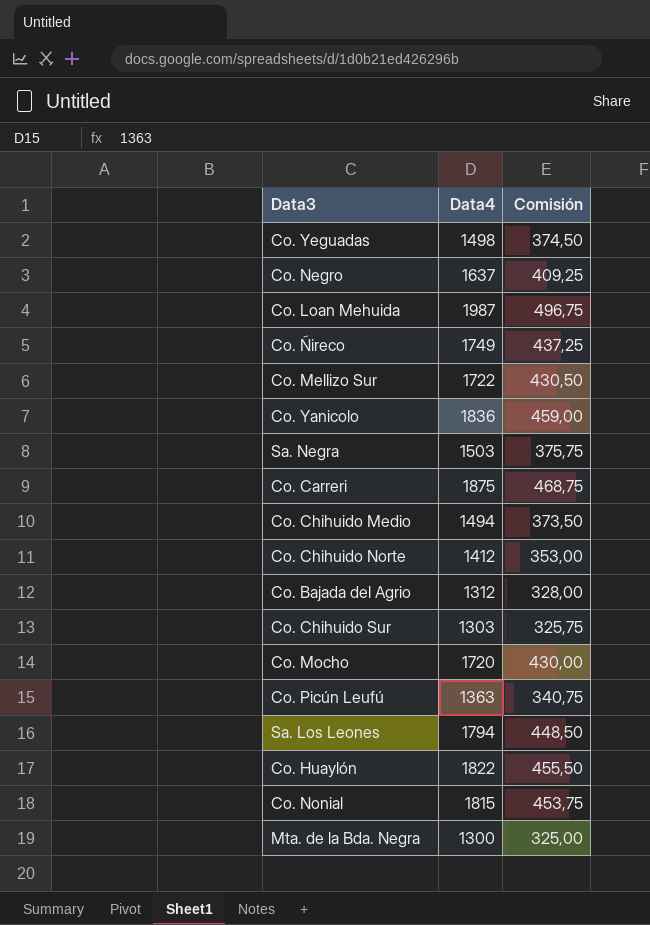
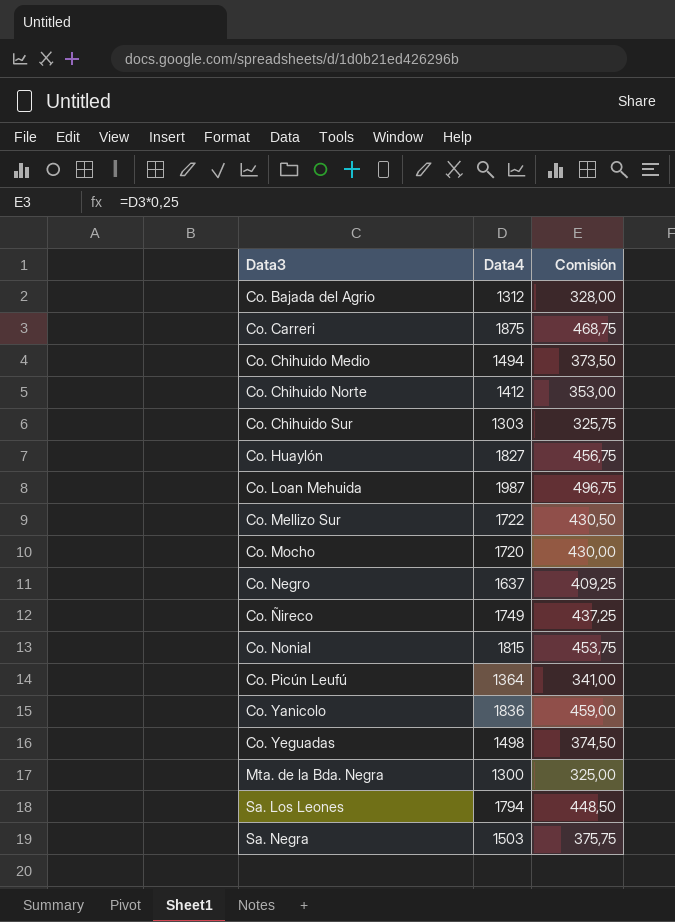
row order: none -> Data3 ascending
Co. Huaylón | Data4: 1822 -> 1827
Co. Huaylón | Comisión: 455,50 -> 456,75
Co. Picún Leufú | Data4: 1363 -> 1364
Co. Picún Leufú | Comisión: 340,75 -> 341,00

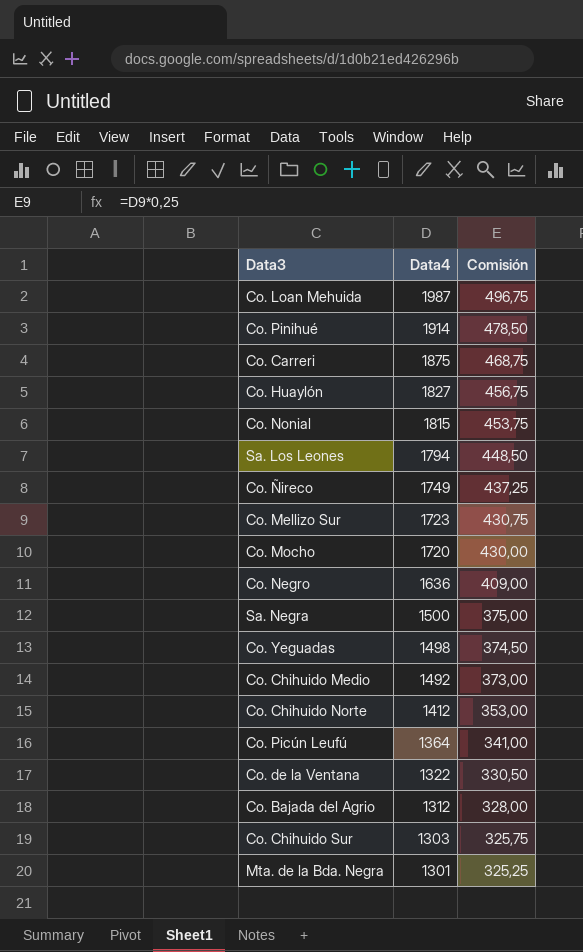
row order: Data3 ascending -> Data4 descending
row Co. Yanicolo: 1836 | 459,00 -> none
row Co. Pinihué: none -> 1914 | 478,50
Co. Mellizo Sur | Data4: 1722 -> 1723
Co. Mellizo Sur | Comisión: 430,50 -> 430,75
Co. Negro | Data4: 1637 -> 1636
Co. Negro | Comisión: 409,25 -> 409,00
Sa. Negra | Data4: 1503 -> 1500
Sa. Negra | Comisión: 375,75 -> 375,00
Co. Chihuido Medio | Data4: 1494 -> 1492
Co. Chihuido Medio | Comisión: 373,50 -> 373,00
row Co. de la Ventana: none -> 1322 | 330,50
Mta. de la Bda. Negra | Data4: 1300 -> 1301
Mta. de la Bda. Negra | Comisión: 325,00 -> 325,25

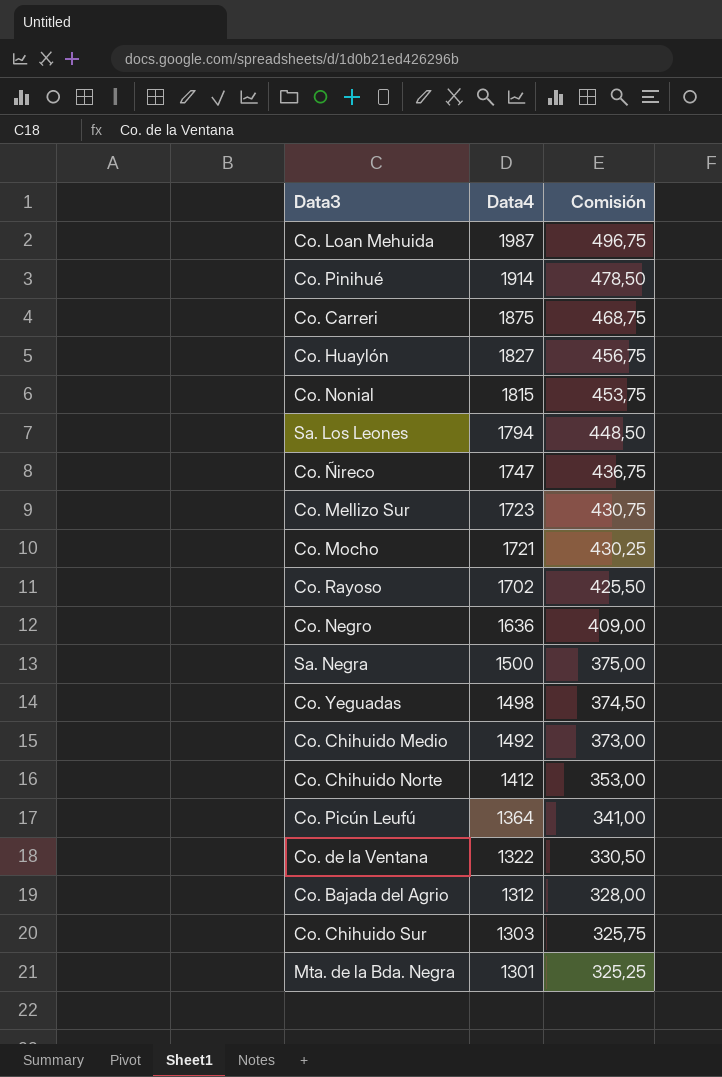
Co. Ñireco | Data4: 1749 -> 1747
Co. Ñireco | Comisión: 437,25 -> 436,75
Co. Mocho | Data4: 1720 -> 1721
Co. Mocho | Comisión: 430,00 -> 430,25
row Co. Rayoso: none -> 1702 | 425,50

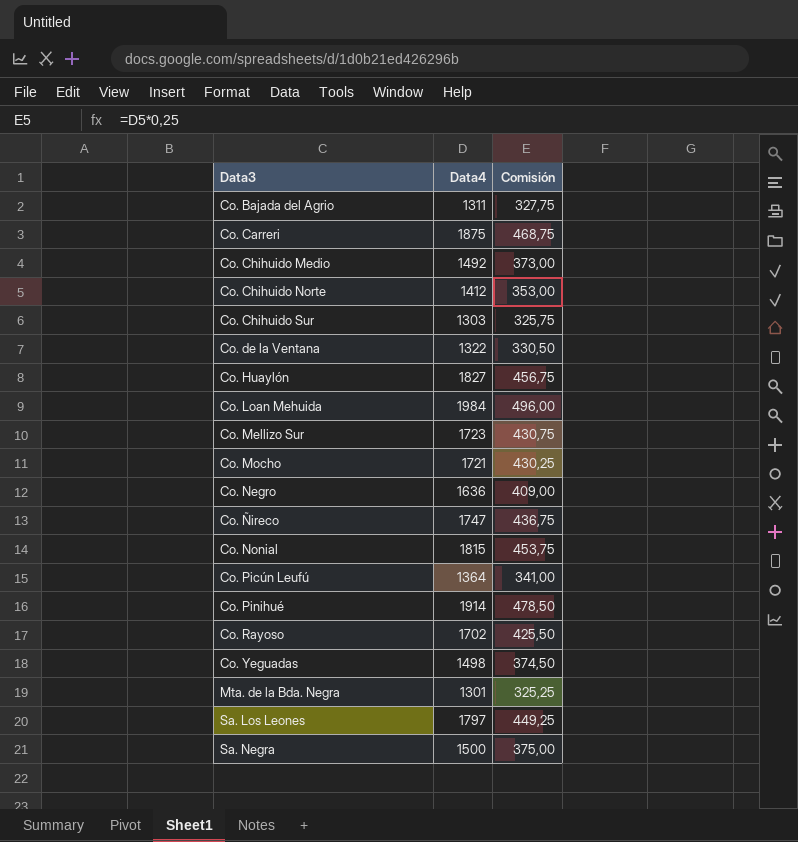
row order: Data4 descending -> Data3 ascending
Co. Bajada del Agrio | Data4: 1312 -> 1311
Co. Bajada del Agrio | Comisión: 328,00 -> 327,75
Co. Loan Mehuida | Data4: 1987 -> 1984
Co. Loan Mehuida | Comisión: 496,75 -> 496,00
Sa. Los Leones | Data4: 1794 -> 1797
Sa. Los Leones | Comisión: 448,50 -> 449,25

